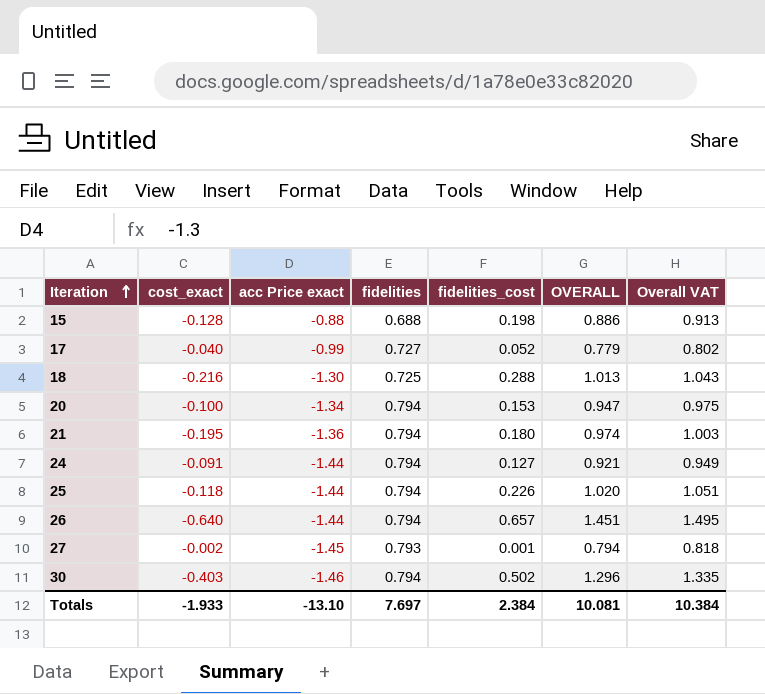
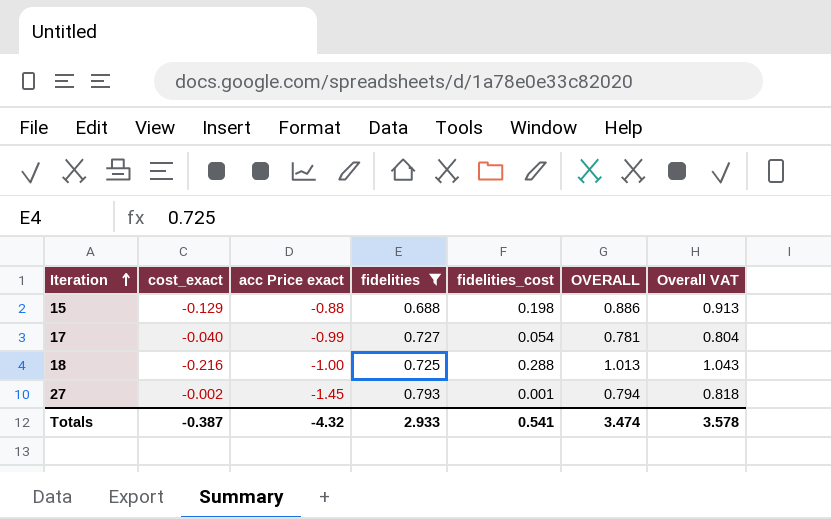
filter: none -> fidelities != 0.794
15 | cost_exact: -0.128 -> -0.129
17 | fidelities_cost: 0.052 -> 0.054
17 | OVERALL: 0.779 -> 0.781
17 | Overall VAT: 0.802 -> 0.804
18 | acc Price exact: -1.30 -> -1.00
Totals | cost_exact: -1.933 -> -0.387
Totals | acc Price exact: -13.10 -> -4.32
Totals | fidelities: 7.697 -> 2.933
Totals | fidelities_cost: 2.384 -> 0.541
Totals | OVERALL: 10.081 -> 3.474
Totals | Overall VAT: 10.384 -> 3.578

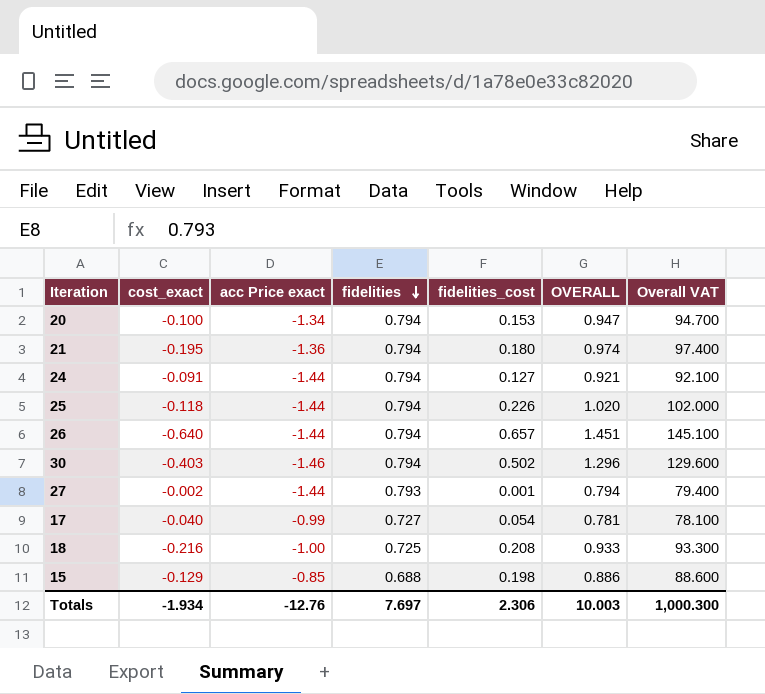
filter: fidelities != 0.794 -> none
row order: Iteration ascending -> fidelities descending
column Overall VAT | formula: [OVERALL] * 1.03 -> [OVERALL] * 100
27 | acc Price exact: -1.45 -> -1.44
18 | fidelities_cost: 0.288 -> 0.208
18 | OVERALL: 1.013 -> 0.933
15 | acc Price exact: -0.88 -> -0.85
Totals | cost_exact: -0.387 -> -1.934
Totals | acc Price exact: -4.32 -> -12.76
Totals | fidelities: 2.933 -> 7.697
Totals | fidelities_cost: 0.541 -> 2.306
Totals | OVERALL: 3.474 -> 10.003
Totals | Overall VAT: 3.578 -> 1,000.300

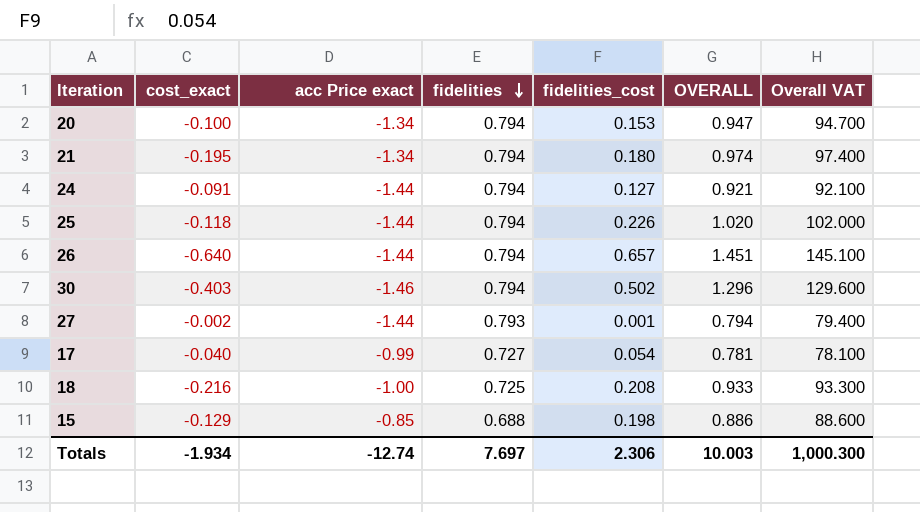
21 | acc Price exact: -1.36 -> -1.34
Totals | acc Price exact: -12.76 -> -12.74

